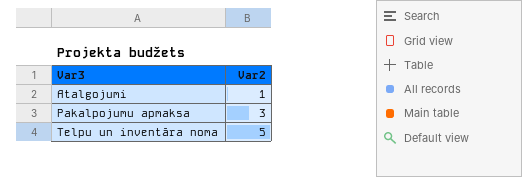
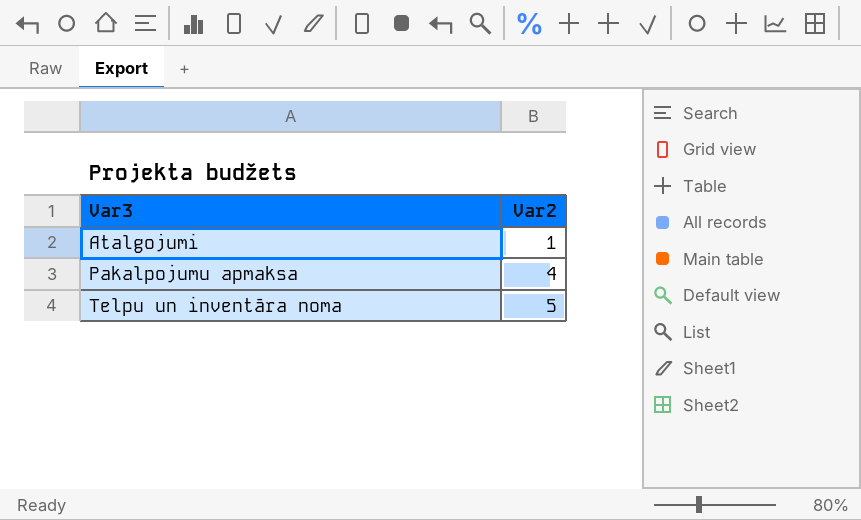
Pakalpojumu apmaksa | Var2: 3 -> 4

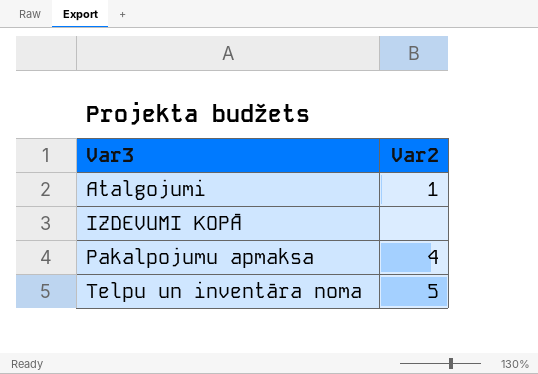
row IZDEVUMI KOPĀ: none -> none

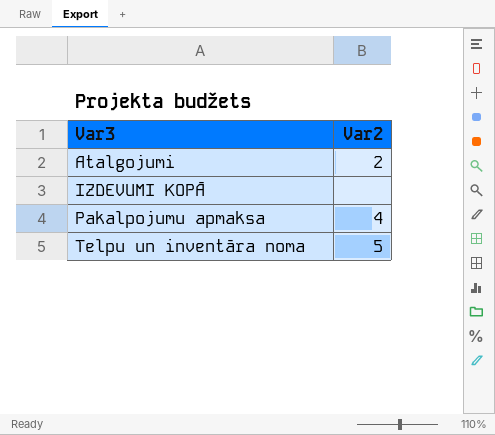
Atalgojumi | Var2: 1 -> 2

